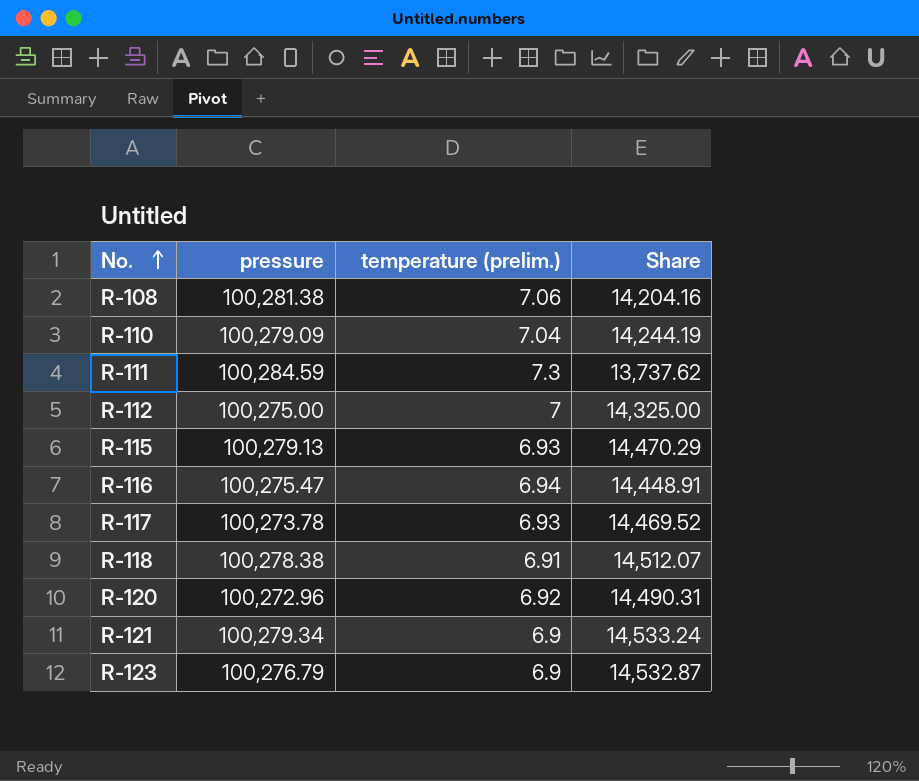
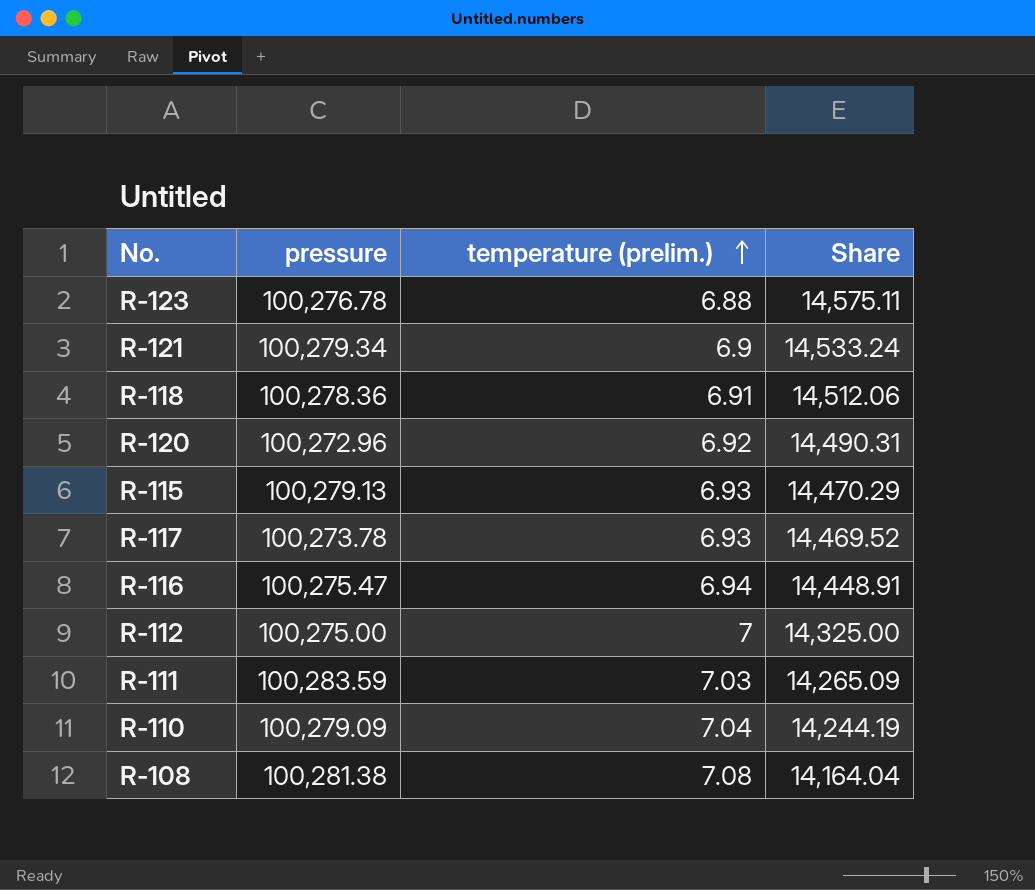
row order: No. ascending -> temperature (prelim.) ascending
R-123 | pressure: 100,276.79 -> 100,276.78
R-123 | temperature (prelim.): 6.9 -> 6.88
R-123 | Share: 14,532.87 -> 14,575.11
R-118 | pressure: 100,278.38 -> 100,278.36
R-118 | Share: 14,512.07 -> 14,512.06
R-111 | pressure: 100,284.59 -> 100,283.59
R-111 | temperature (prelim.): 7.3 -> 7.03
R-111 | Share: 13,737.62 -> 14,265.09
R-108 | temperature (prelim.): 7.06 -> 7.08
R-108 | Share: 14,204.16 -> 14,164.04

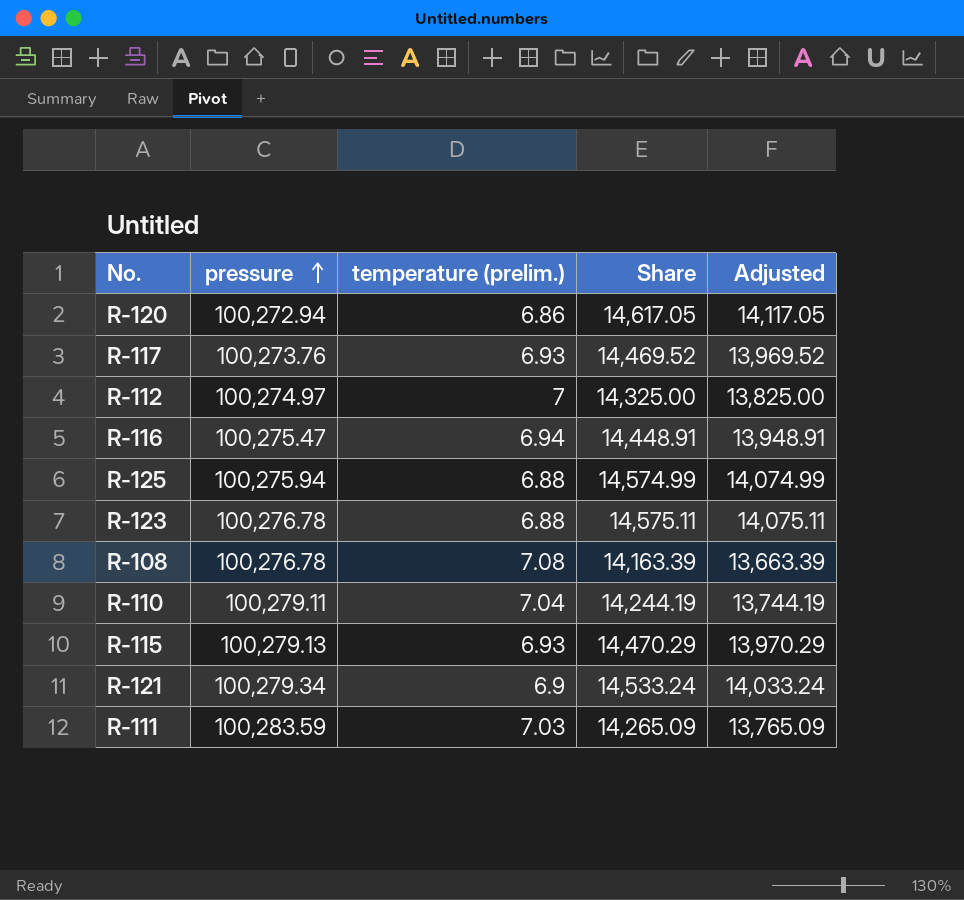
row order: temperature (prelim.) ascending -> pressure ascending
column Adjusted | formula: none -> [Share] - 500
row R-118: 100,278.36 | 6.91 | 14,512.06 -> none
R-120 | pressure: 100,272.96 -> 100,272.94
R-120 | temperature (prelim.): 6.92 -> 6.86
R-120 | Share: 14,490.31 -> 14,617.05
R-117 | pressure: 100,273.78 -> 100,273.76
R-112 | pressure: 100,275.00 -> 100,274.97
row R-125: none -> 100,275.94 | 6.88 | 14,574.99 | 14,074.99
R-108 | pressure: 100,281.38 -> 100,276.78
R-108 | Share: 14,164.04 -> 14,163.39
R-110 | pressure: 100,279.09 -> 100,279.11

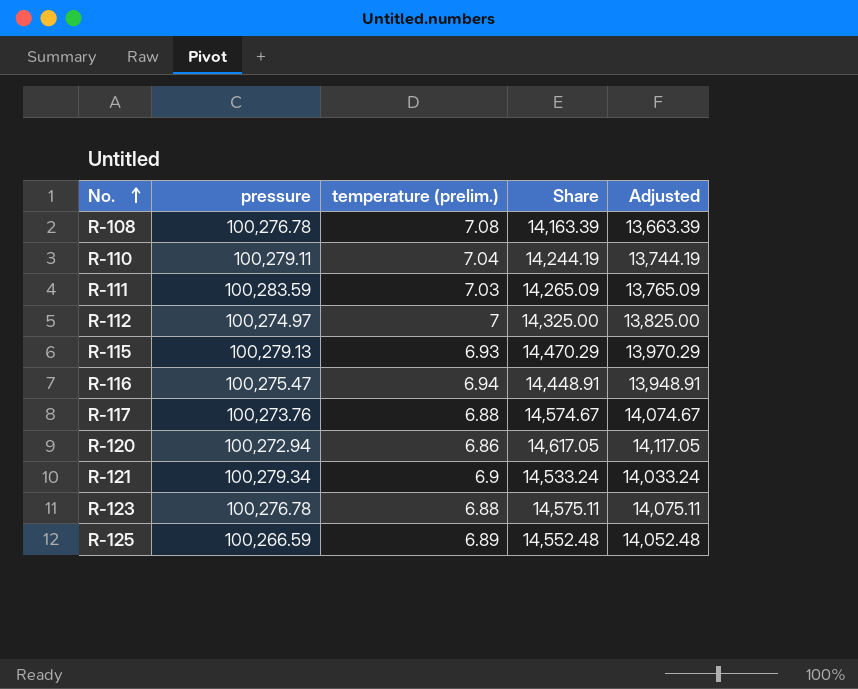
row order: pressure ascending -> No. ascending
R-117 | temperature (prelim.): 6.93 -> 6.88
R-117 | Share: 14,469.52 -> 14,574.67
R-117 | Adjusted: 13,969.52 -> 14,074.67
R-125 | pressure: 100,275.94 -> 100,266.59
R-125 | temperature (prelim.): 6.88 -> 6.89
R-125 | Share: 14,574.99 -> 14,552.48
R-125 | Adjusted: 14,074.99 -> 14,052.48

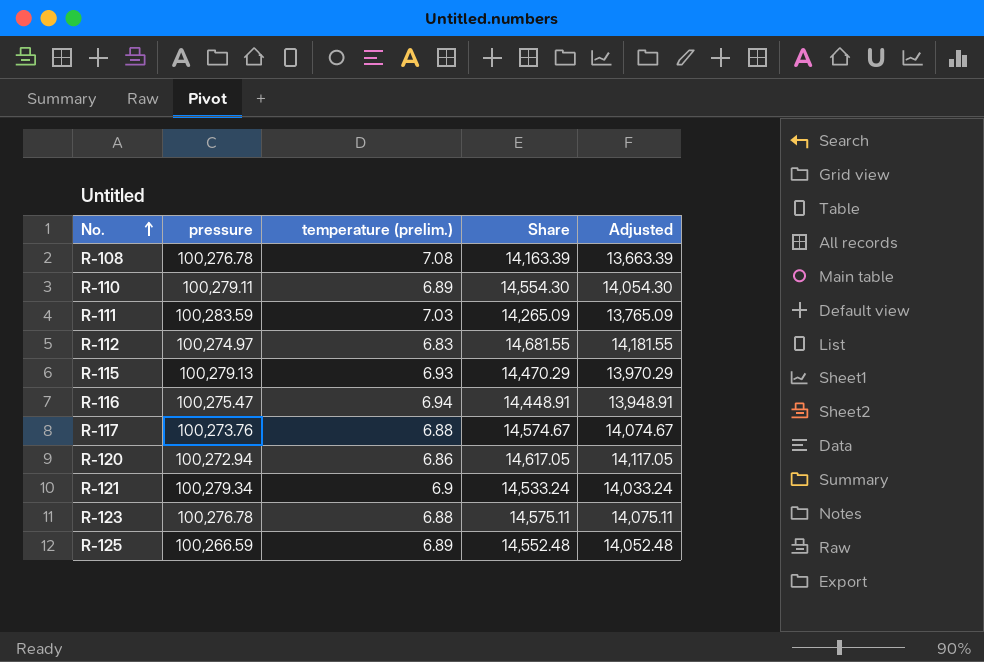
R-110 | temperature (prelim.): 7.04 -> 6.89
R-110 | Share: 14,244.19 -> 14,554.30
R-110 | Adjusted: 13,744.19 -> 14,054.30
R-112 | temperature (prelim.): 7 -> 6.83
R-112 | Share: 14,325.00 -> 14,681.55
R-112 | Adjusted: 13,825.00 -> 14,181.55

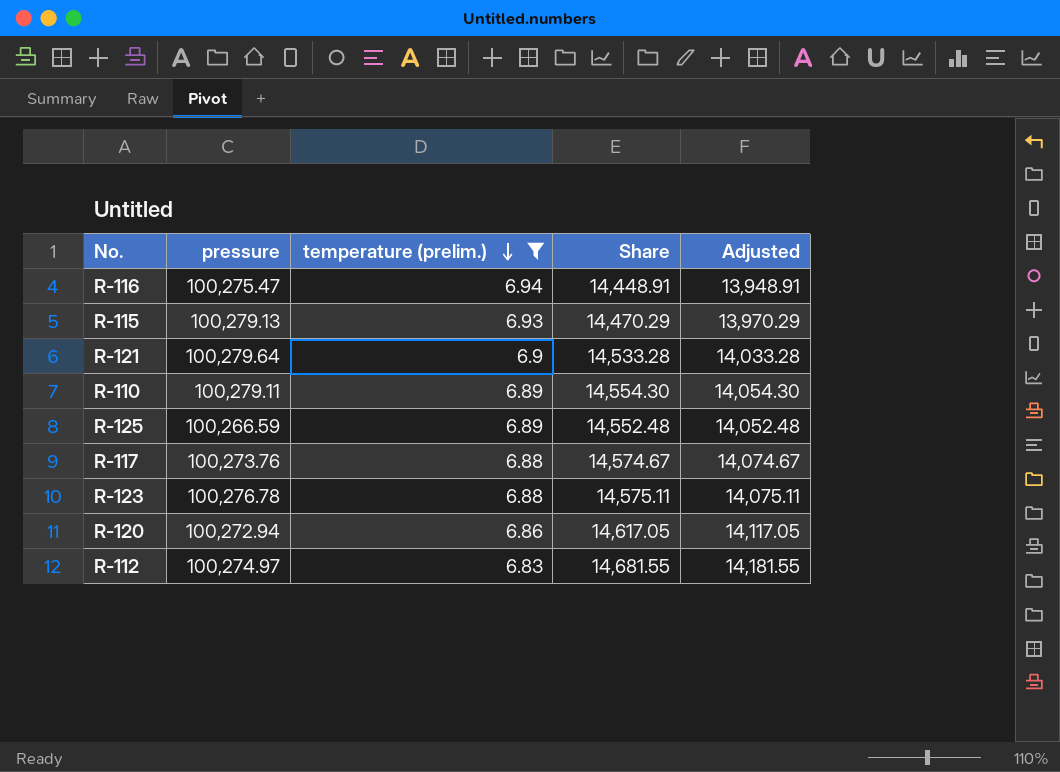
filter: none -> temperature (prelim.) <= 6.94
row order: No. ascending -> temperature (prelim.) descending
R-121 | pressure: 100,279.34 -> 100,279.64
R-121 | Share: 14,533.24 -> 14,533.28
R-121 | Adjusted: 14,033.24 -> 14,033.28

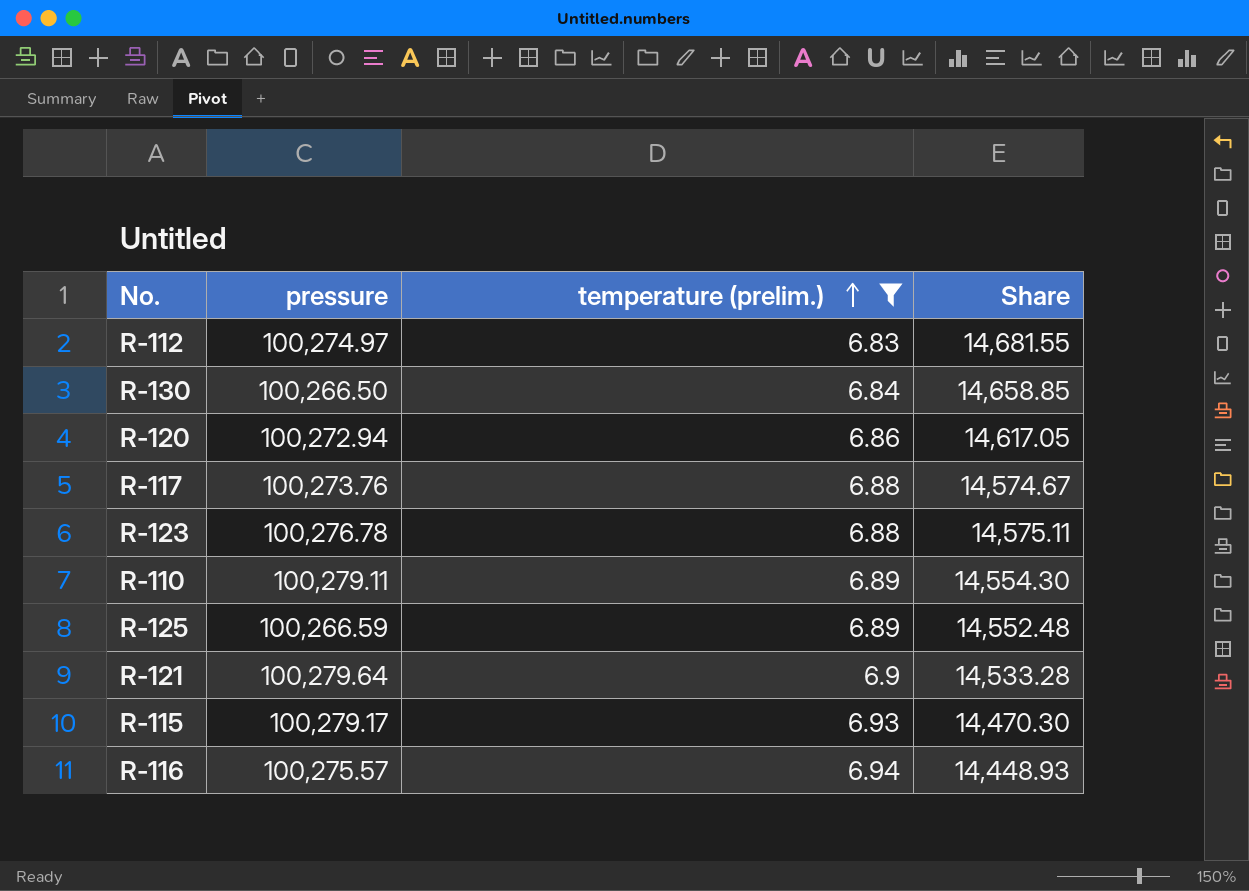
row order: temperature (prelim.) descending -> temperature (prelim.) ascending
column Adjusted | formula: [Share] - 500 -> none
row R-130: none -> 100,266.50 | 6.84 | 14,658.85
R-115 | pressure: 100,279.13 -> 100,279.17
R-115 | Share: 14,470.29 -> 14,470.30
R-116 | pressure: 100,275.47 -> 100,275.57
R-116 | Share: 14,448.91 -> 14,448.93

